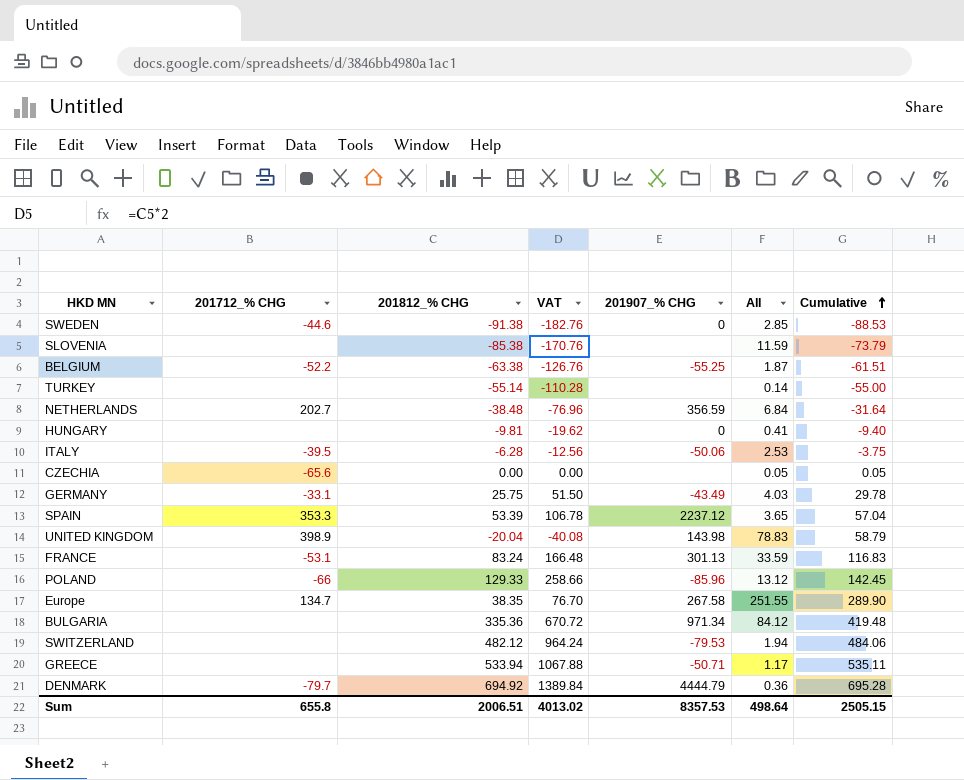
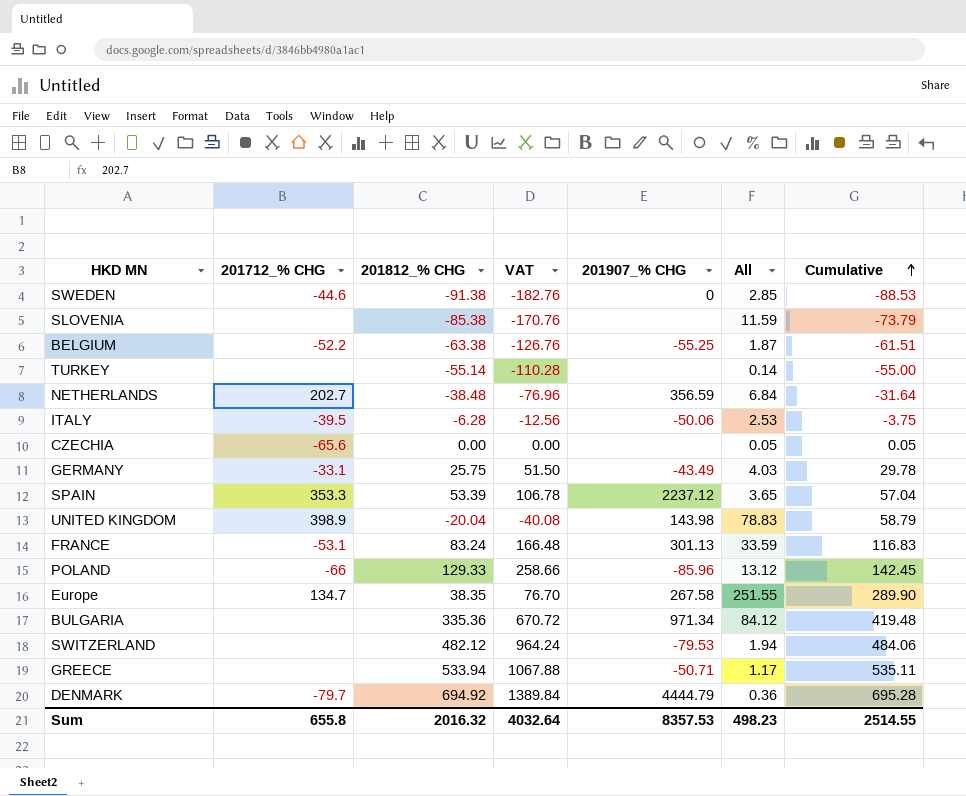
row HUNGARY: none | -9.81 | -19.62 | 0 | 0.41 | -9.40 -> none
Sum | 201812_% CHG: 2006.51 -> 2016.32
Sum | VAT: 4013.02 -> 4032.64
Sum | All: 498.64 -> 498.23
Sum | Cumulative: 2505.15 -> 2514.55

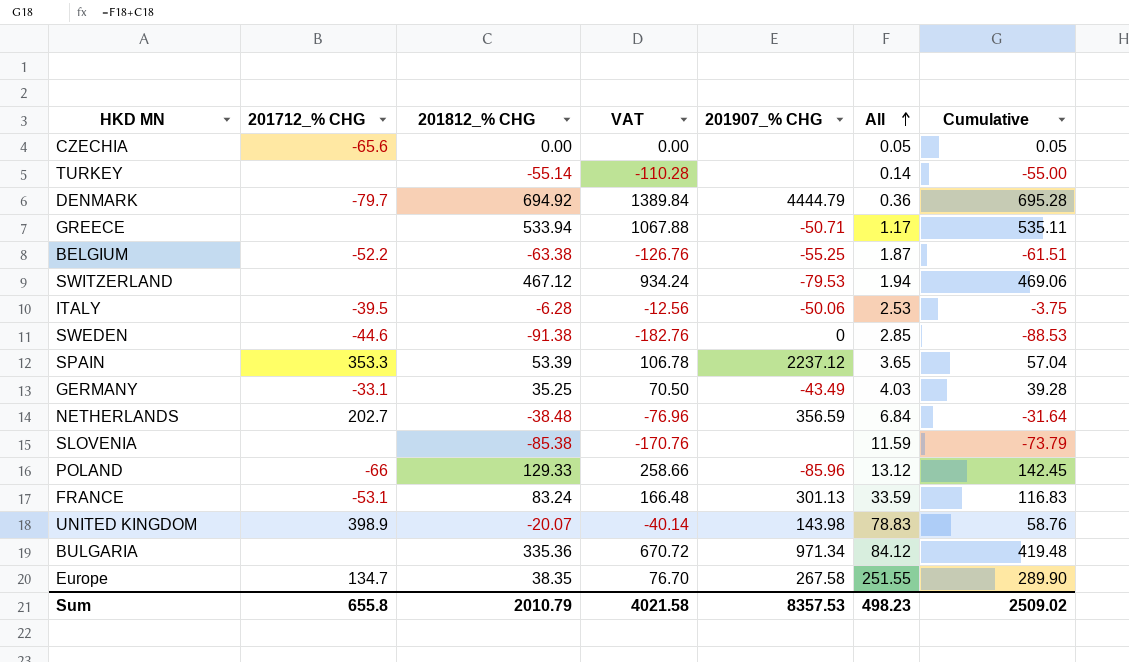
row order: Cumulative ascending -> All ascending
SWITZERLAND | 201812_% CHG: 482.12 -> 467.12
SWITZERLAND | VAT: 964.24 -> 934.24
SWITZERLAND | Cumulative: 484.06 -> 469.06
GERMANY | 201812_% CHG: 25.75 -> 35.25
GERMANY | VAT: 51.50 -> 70.50
GERMANY | Cumulative: 29.78 -> 39.28
UNITED KINGDOM | 201812_% CHG: -20.04 -> -20.07
UNITED KINGDOM | VAT: -40.08 -> -40.14
UNITED KINGDOM | Cumulative: 58.79 -> 58.76
Sum | 201812_% CHG: 2016.32 -> 2010.79
Sum | VAT: 4032.64 -> 4021.58
Sum | Cumulative: 2514.55 -> 2509.02

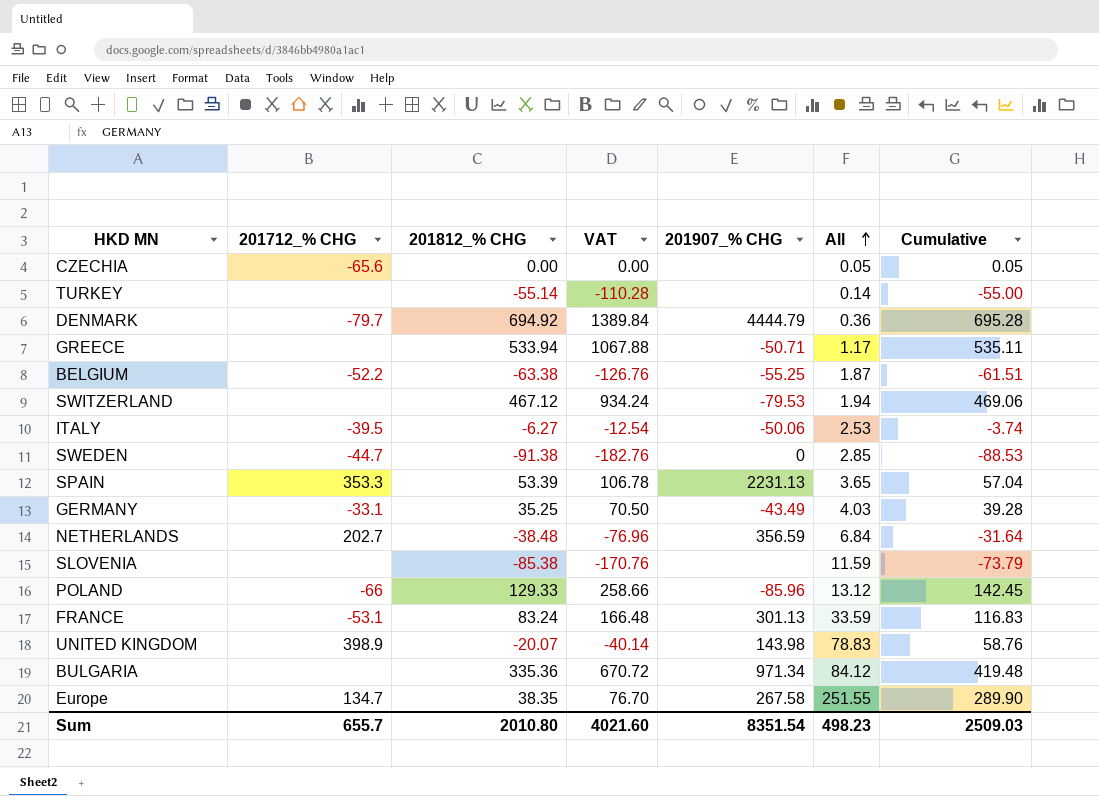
ITALY | 201812_% CHG: -6.28 -> -6.27
ITALY | VAT: -12.56 -> -12.54
ITALY | Cumulative: -3.75 -> -3.74
SWEDEN | 201712_% CHG: -44.6 -> -44.7
SPAIN | 201907_% CHG: 2237.12 -> 2231.13
Sum | 201712_% CHG: 655.8 -> 655.7
Sum | 201812_% CHG: 2010.79 -> 2010.80
Sum | VAT: 4021.58 -> 4021.60
Sum | 201907_% CHG: 8357.53 -> 8351.54
Sum | Cumulative: 2509.02 -> 2509.03

